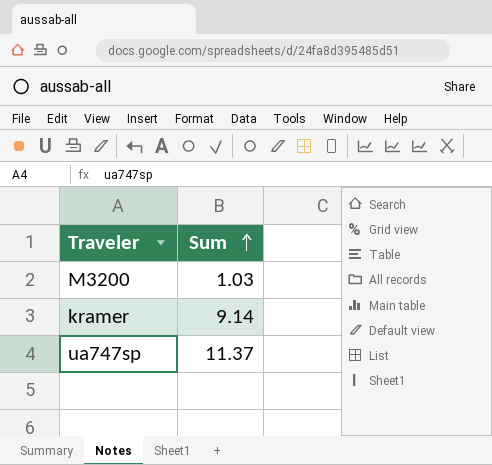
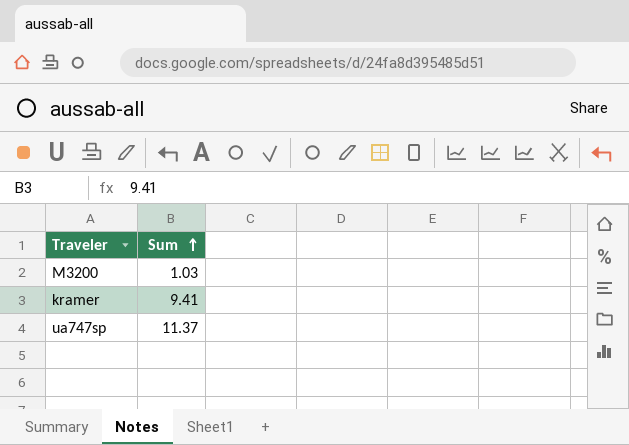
kramer | Sum: 9.14 -> 9.41

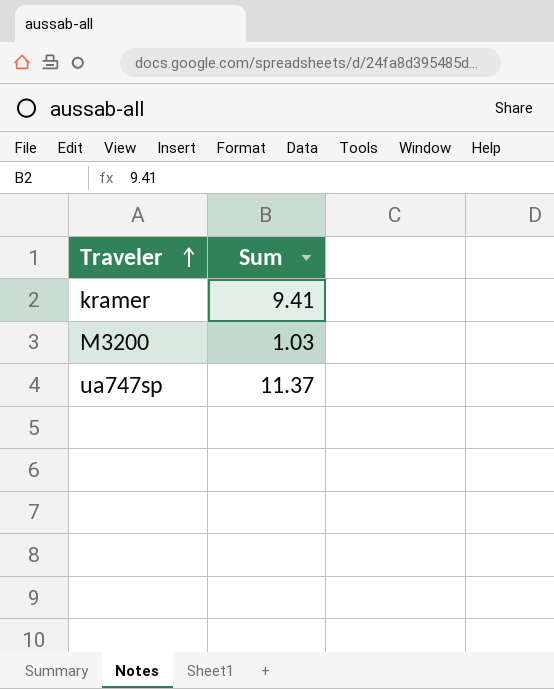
row order: Sum ascending -> Traveler ascending

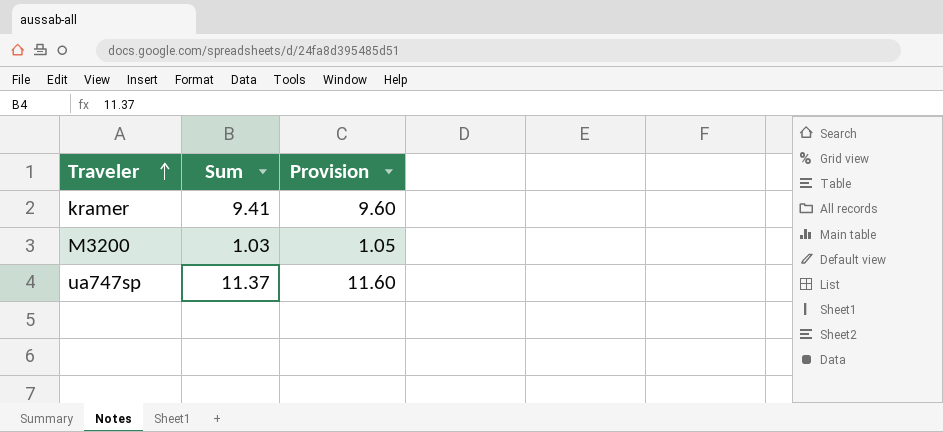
column Provision | formula: none -> [Sum] * 1.02

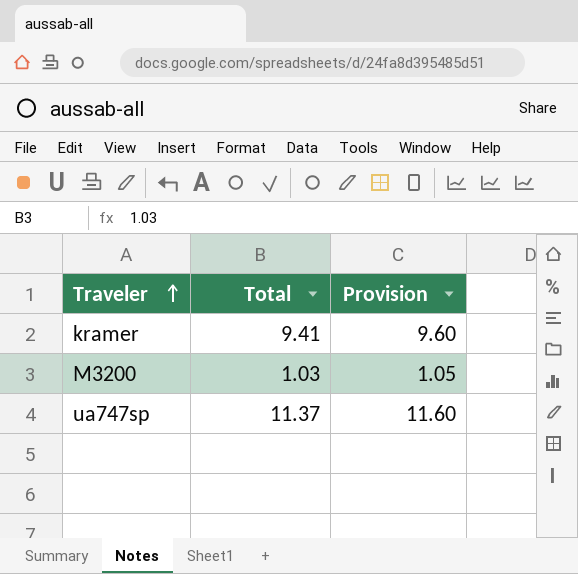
column name: Sum -> Total

